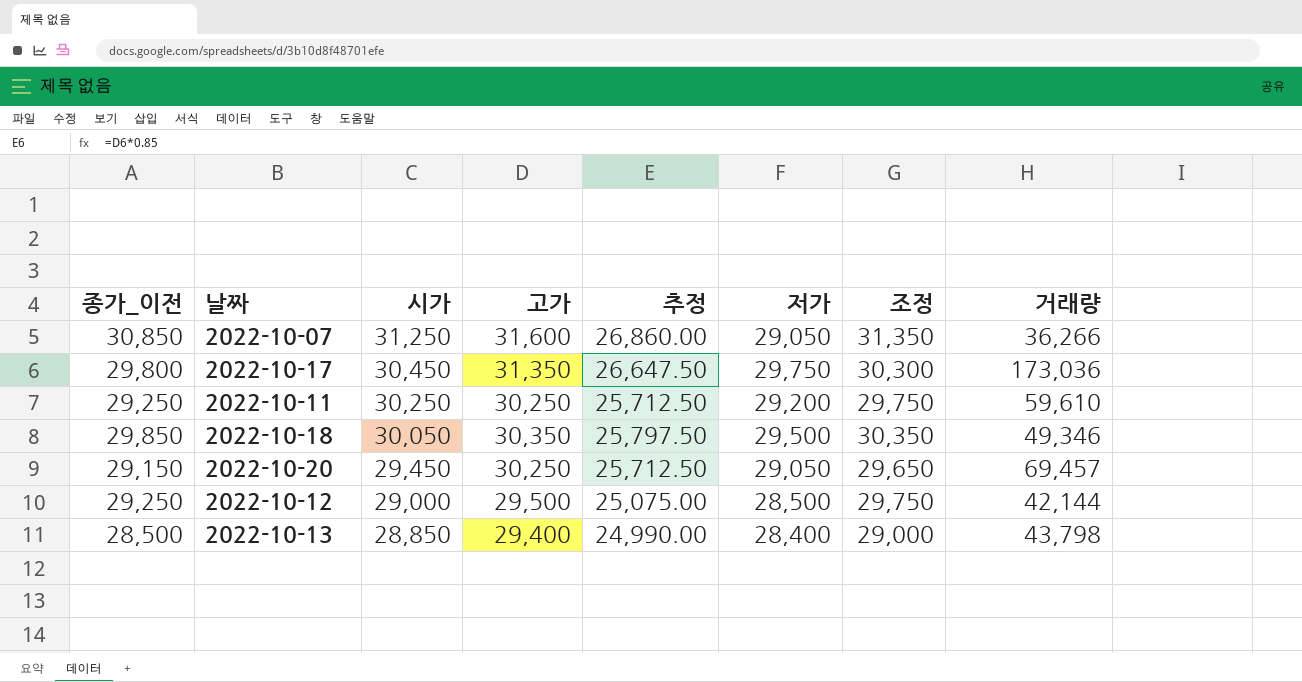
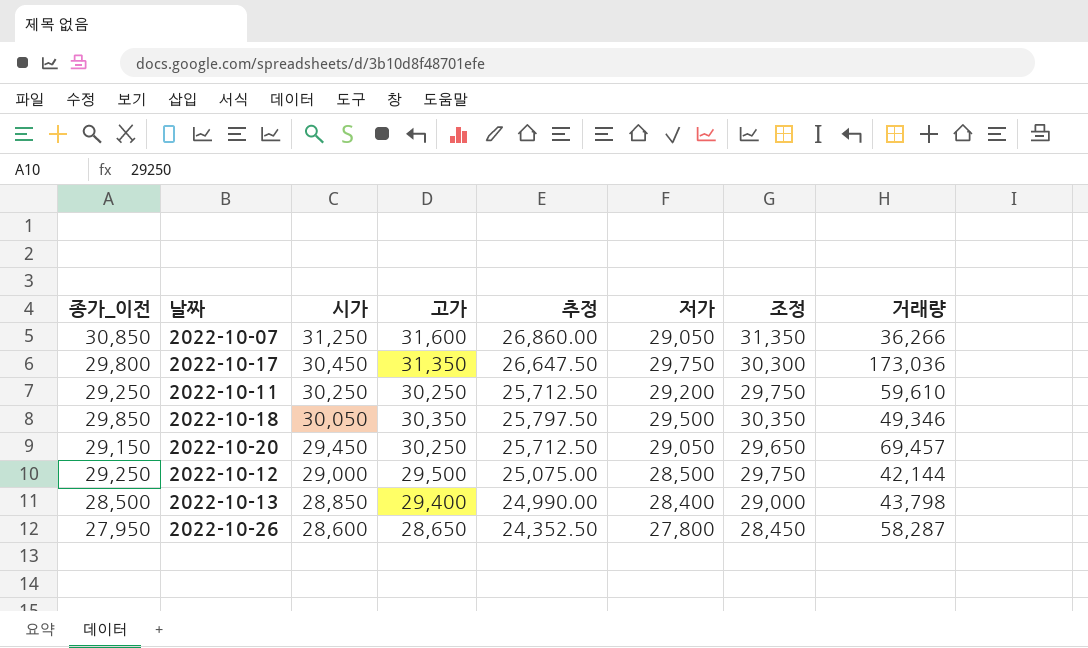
row 2022-10-26: none -> 27,950 | 28,600 | 28,650 | 24,352.50 | 27,800 | 28,450 | 58,287

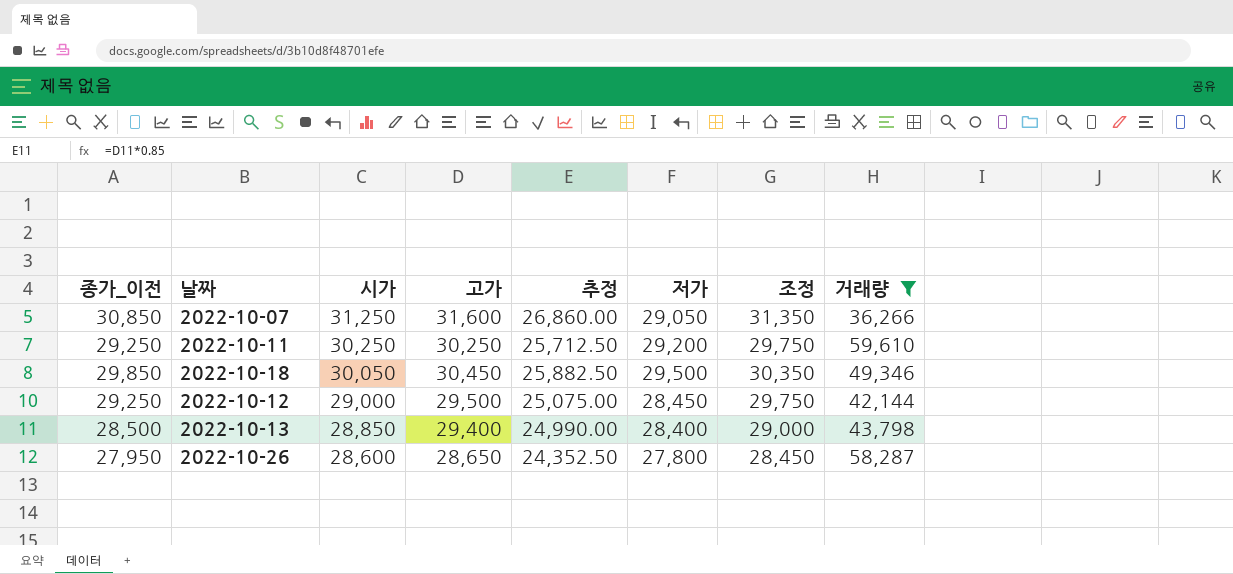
filter: none -> 거래량 <= 59,610
2022-10-18 | 고가: 30,350 -> 30,450
2022-10-18 | 추정: 25,797.50 -> 25,882.50
2022-10-12 | 저가: 28,500 -> 28,450

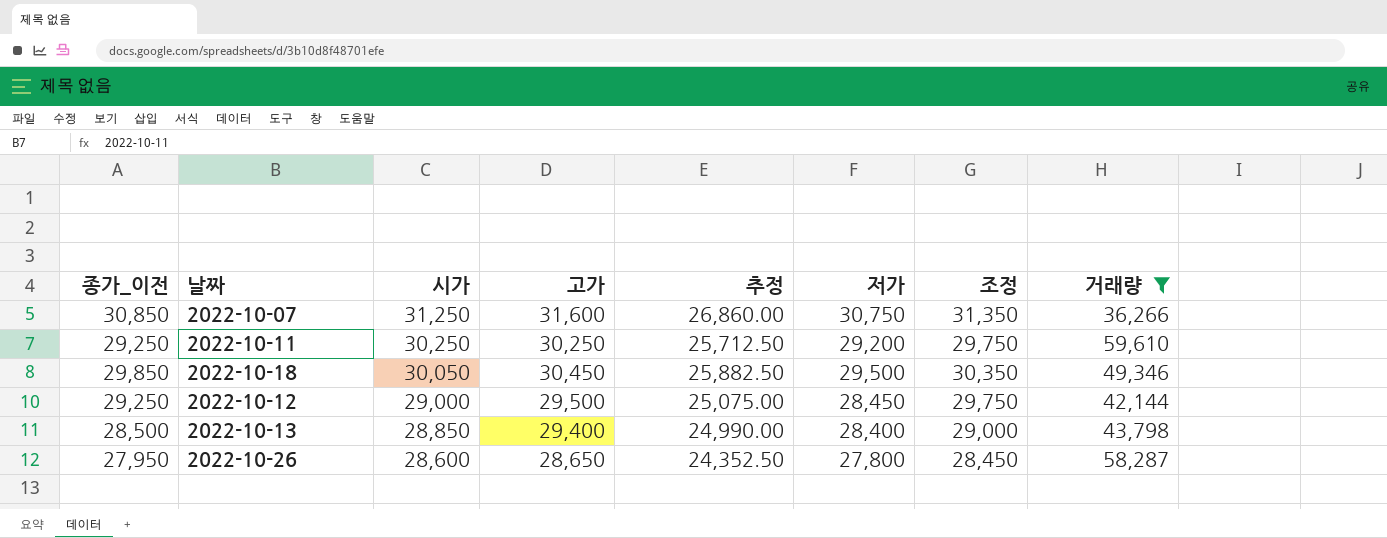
2022-10-07 | 저가: 29,050 -> 30,750

